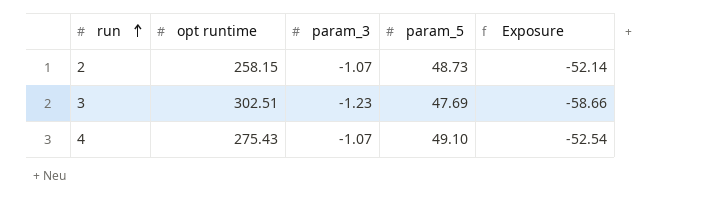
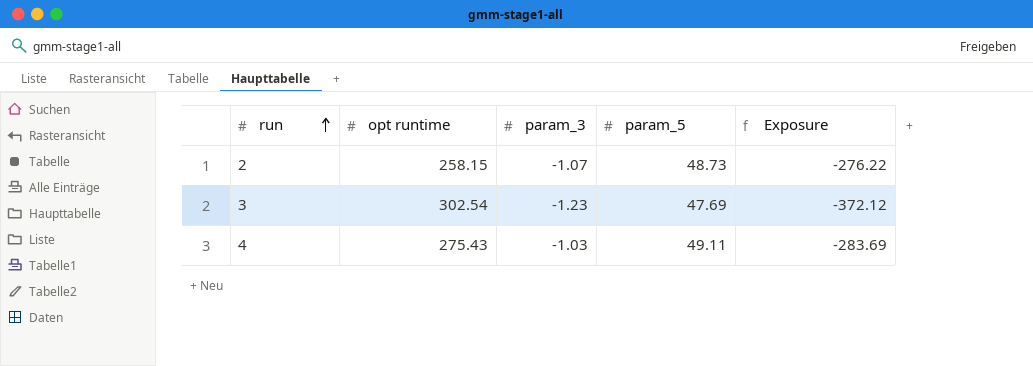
column Exposure | formula: [param_3] * [param_5] -> [opt runtime] * [param_3]
3 | opt runtime: 302.51 -> 302.54
4 | param_3: -1.07 -> -1.03
4 | param_5: 49.10 -> 49.11

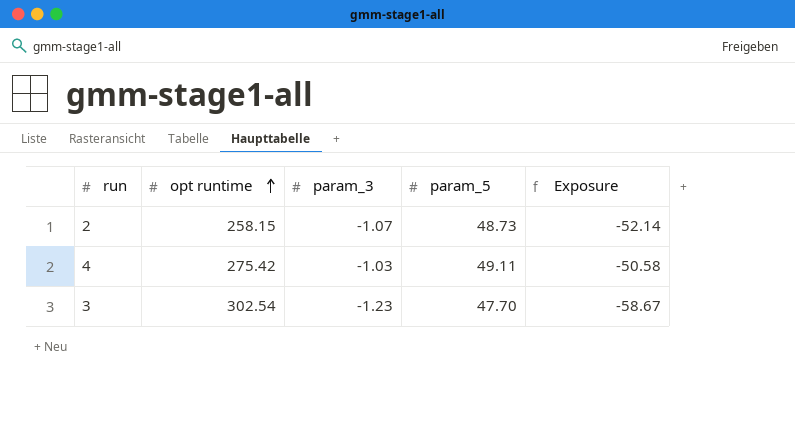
row order: run ascending -> opt runtime ascending
column Exposure | formula: [opt runtime] * [param_3] -> [param_3] * [param_5]
4 | opt runtime: 275.43 -> 275.42
3 | param_5: 47.69 -> 47.70

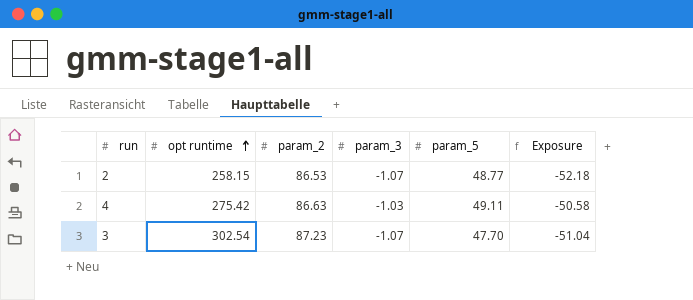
column param_2 | position: none -> 3
2 | param_5: 48.73 -> 48.77
2 | Exposure: -52.14 -> -52.18
3 | param_3: -1.23 -> -1.07
3 | Exposure: -58.67 -> -51.04

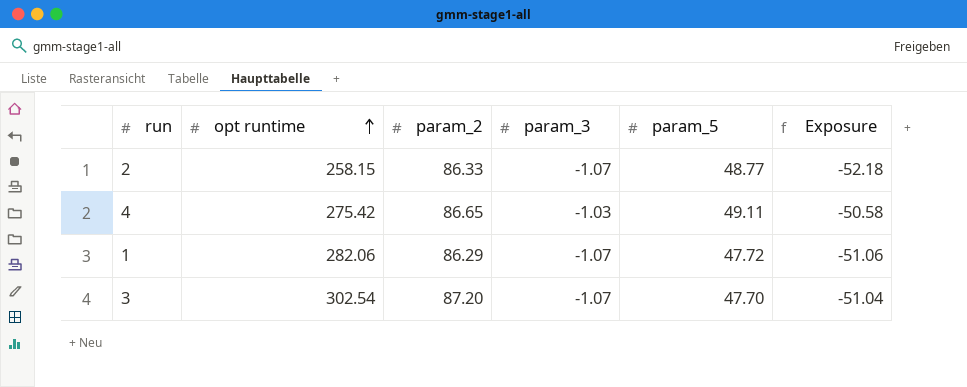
2 | param_2: 86.53 -> 86.33
4 | param_2: 86.63 -> 86.65
row 1: none -> 282.06 | 86.29 | -1.07 | 47.72 | -51.06
3 | param_2: 87.23 -> 87.20

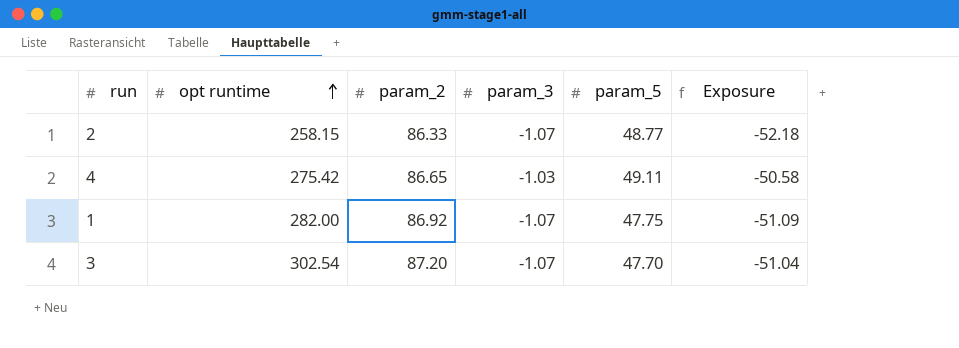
1 | opt runtime: 282.06 -> 282.00
1 | param_2: 86.29 -> 86.92
1 | param_5: 47.72 -> 47.75
1 | Exposure: -51.06 -> -51.09

